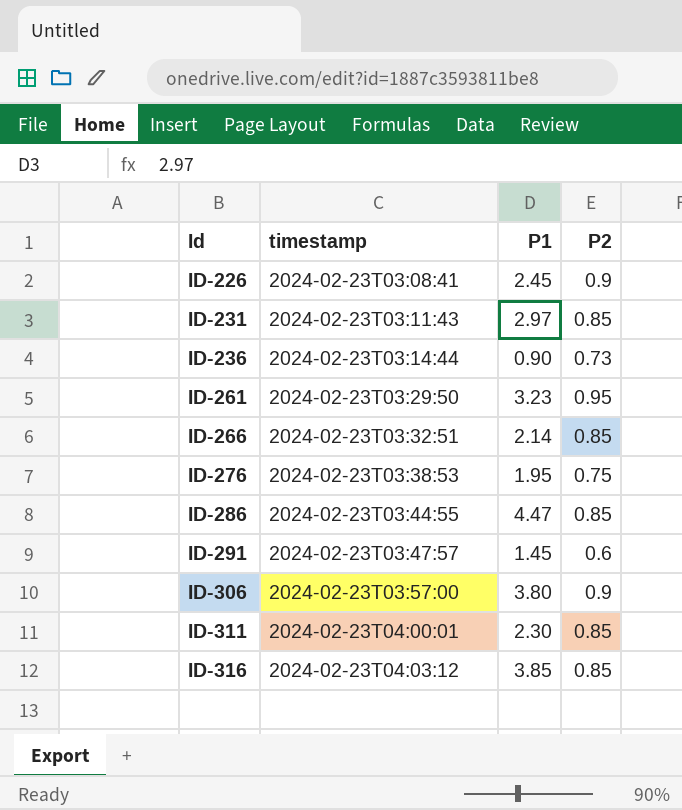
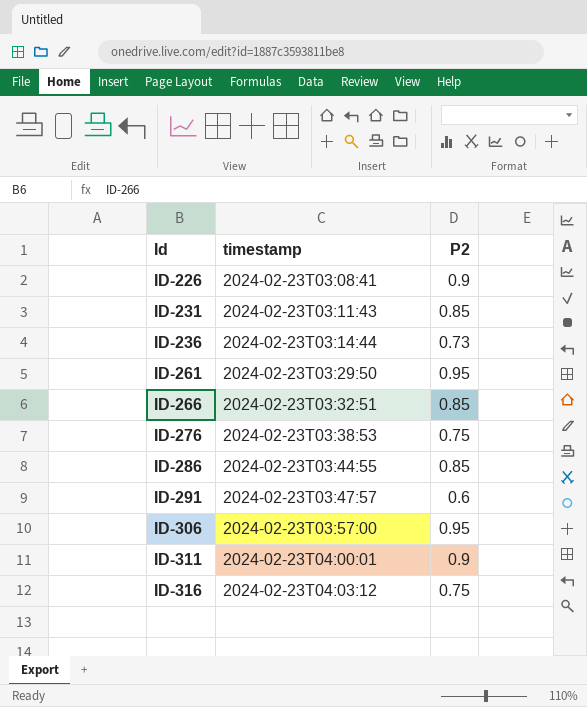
column P1 | position: 3 -> none
ID-306 | P2: 0.9 -> 0.95
ID-311 | P2: 0.85 -> 0.9
ID-316 | P2: 0.85 -> 0.75

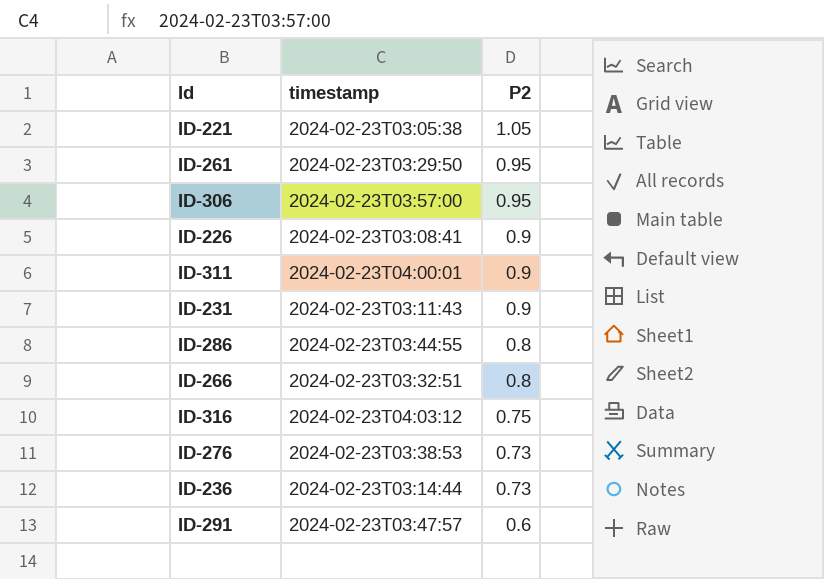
row order: Id ascending -> P2 descending
row ID-221: none -> 2024-02-23T03:05:38 | 1.05
ID-231 | P2: 0.85 -> 0.9
ID-286 | P2: 0.85 -> 0.8
ID-266 | P2: 0.85 -> 0.8
ID-276 | P2: 0.75 -> 0.73

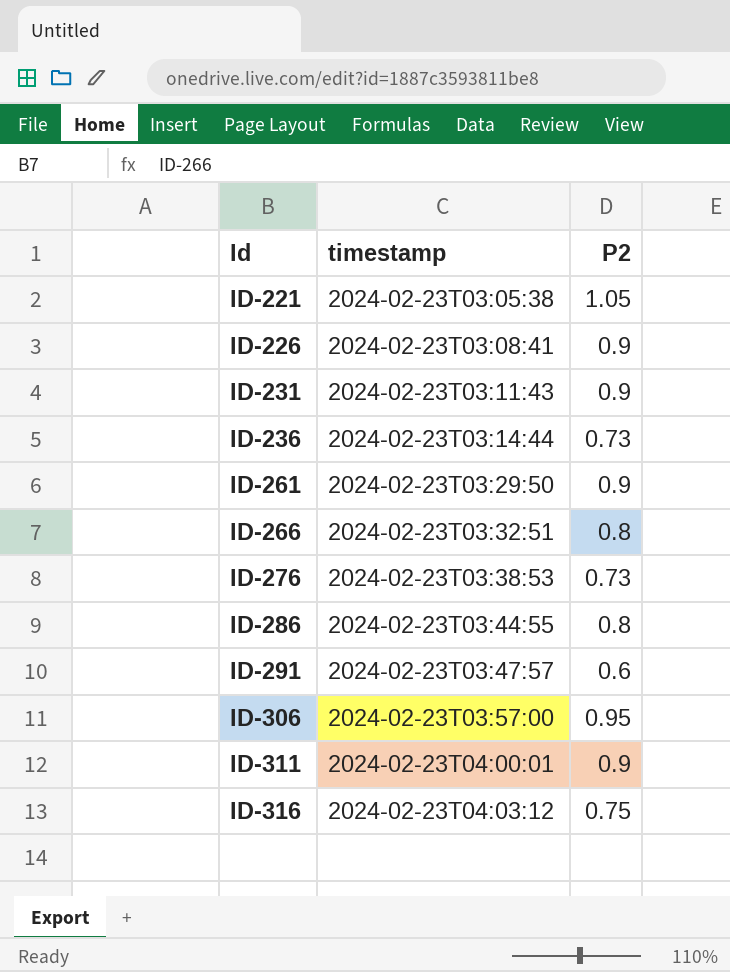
row order: P2 descending -> Id ascending
ID-261 | P2: 0.95 -> 0.9

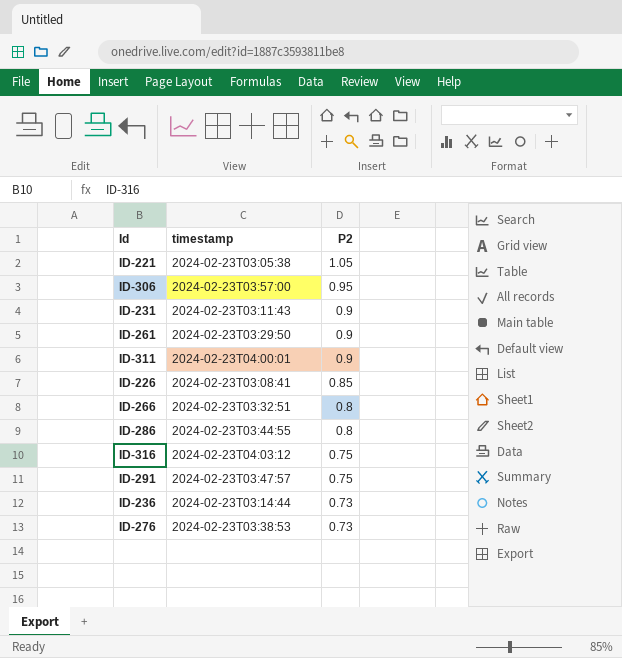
row order: Id ascending -> P2 descending
ID-226 | P2: 0.9 -> 0.85
ID-291 | P2: 0.6 -> 0.75

